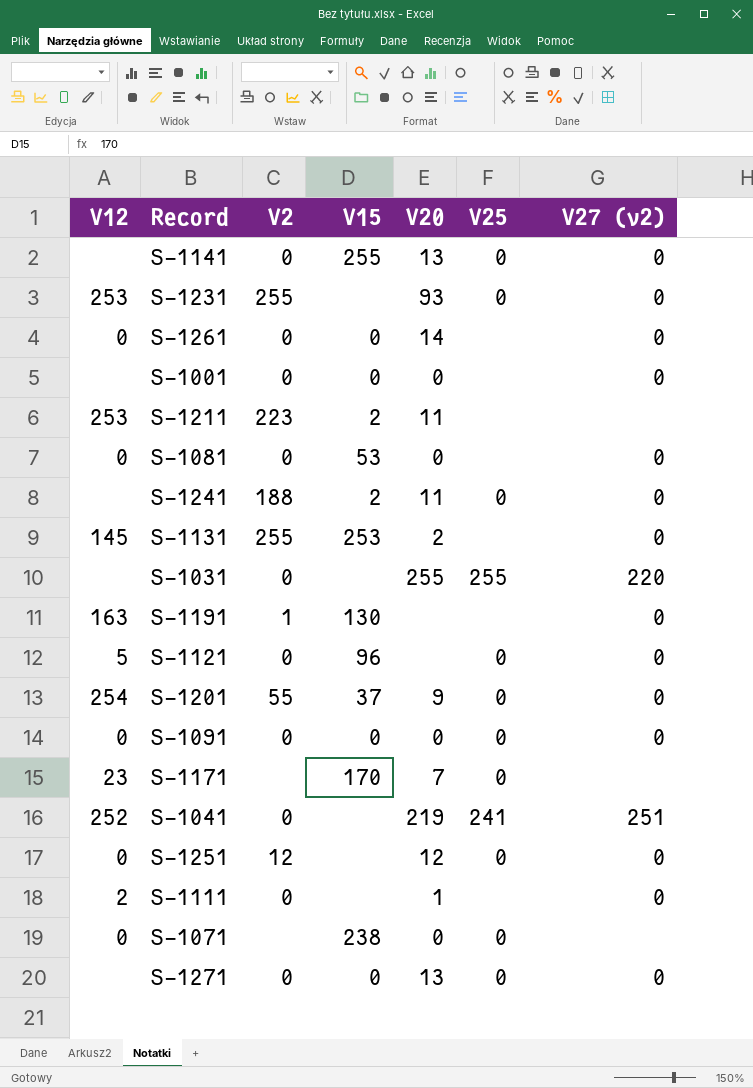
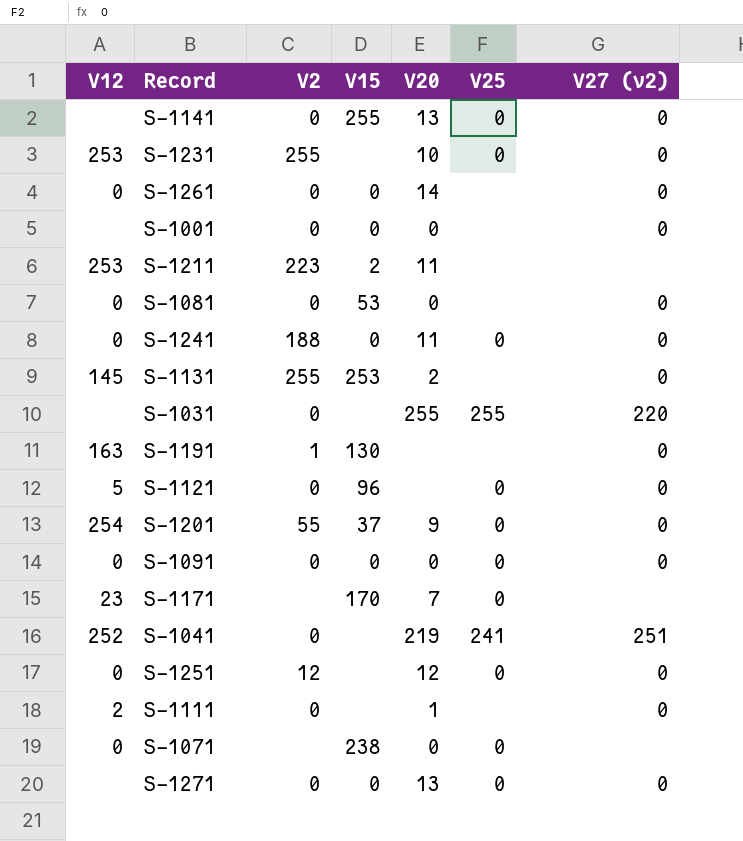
S-1231 | V20: 93 -> 10
S-1241 | V12: none -> 0
S-1241 | V15: 2 -> 0

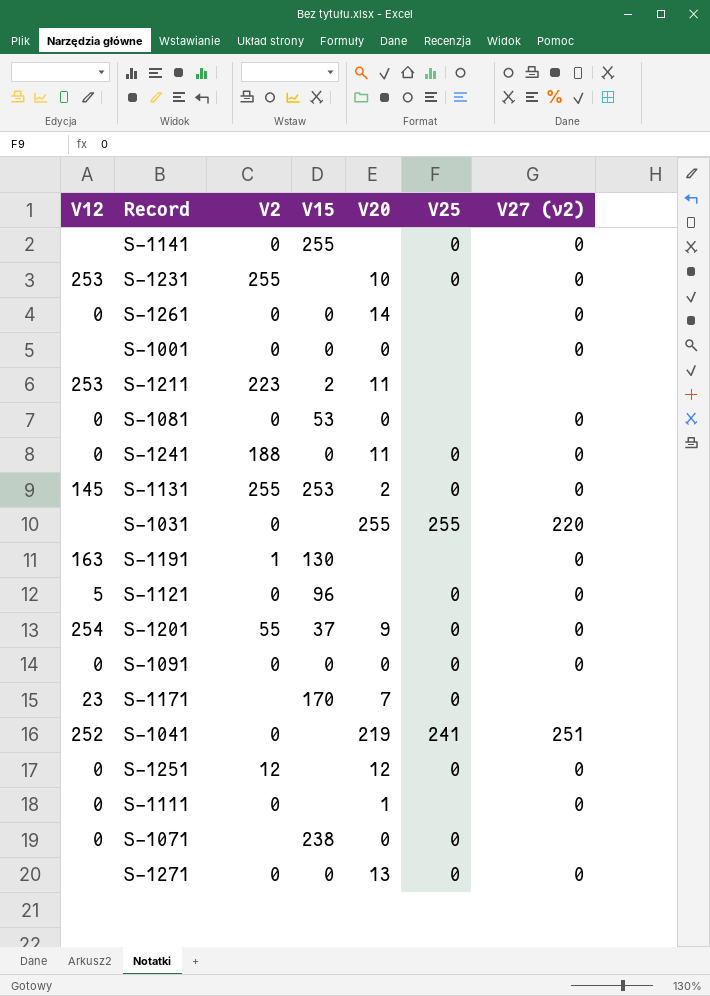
S-1141 | V20: 13 -> none
S-1131 | V25: none -> 0
S-1111 | V12: 2 -> 0

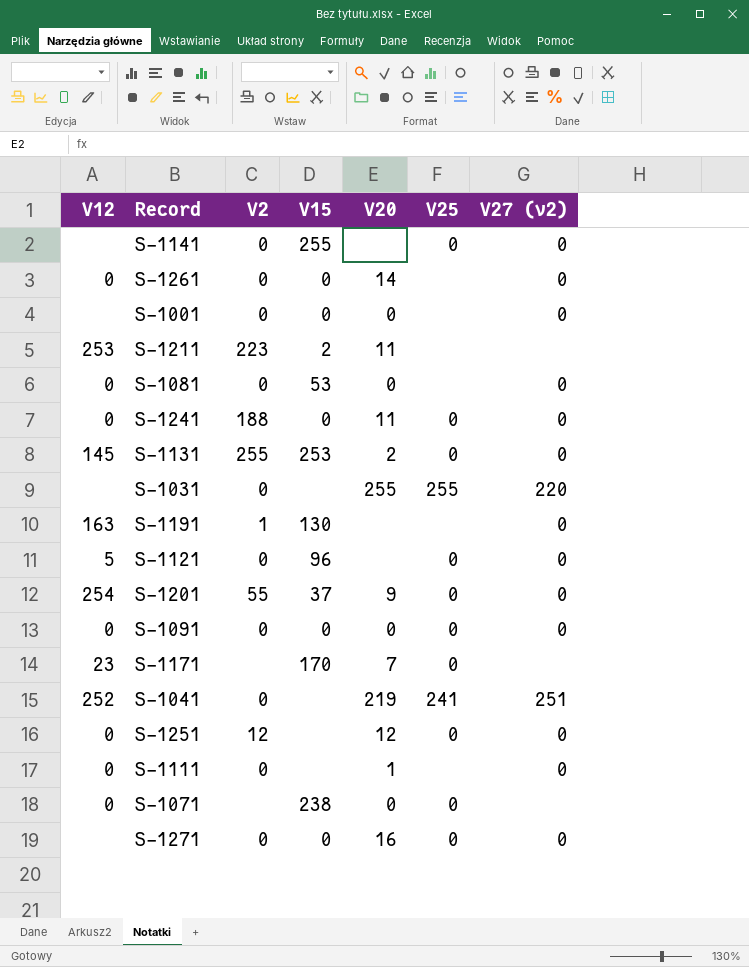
row S-1231: 253 | 255 | none | 10 | 0 | 0 -> none
S-1271 | V20: 13 -> 16

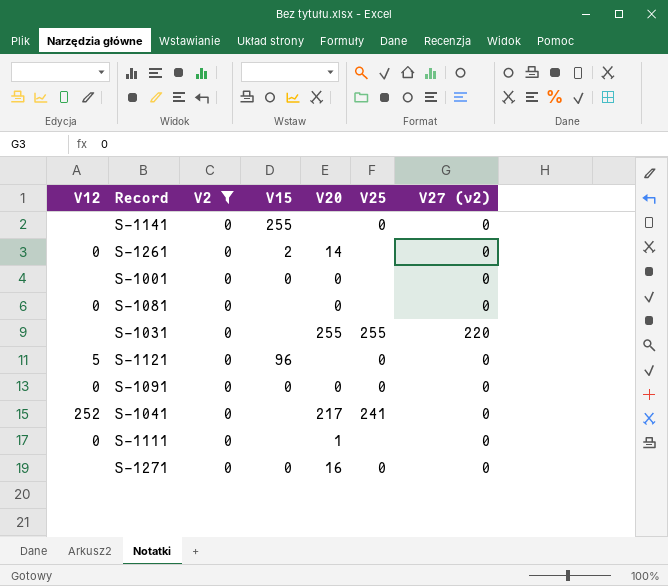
filter: none -> V2 = 0
S-1261 | V15: 0 -> 2
S-1081 | V15: 53 -> none
S-1041 | V20: 219 -> 217
S-1041 | V27 (v2): 251 -> 0

